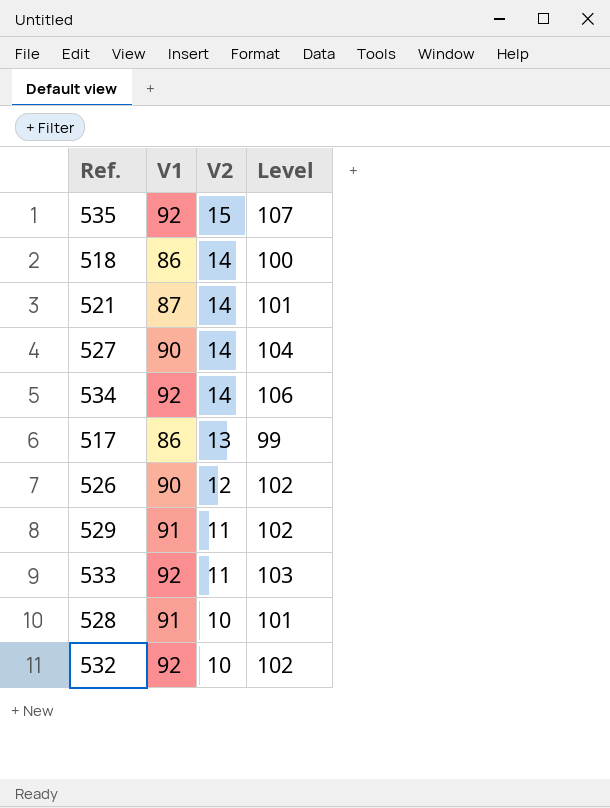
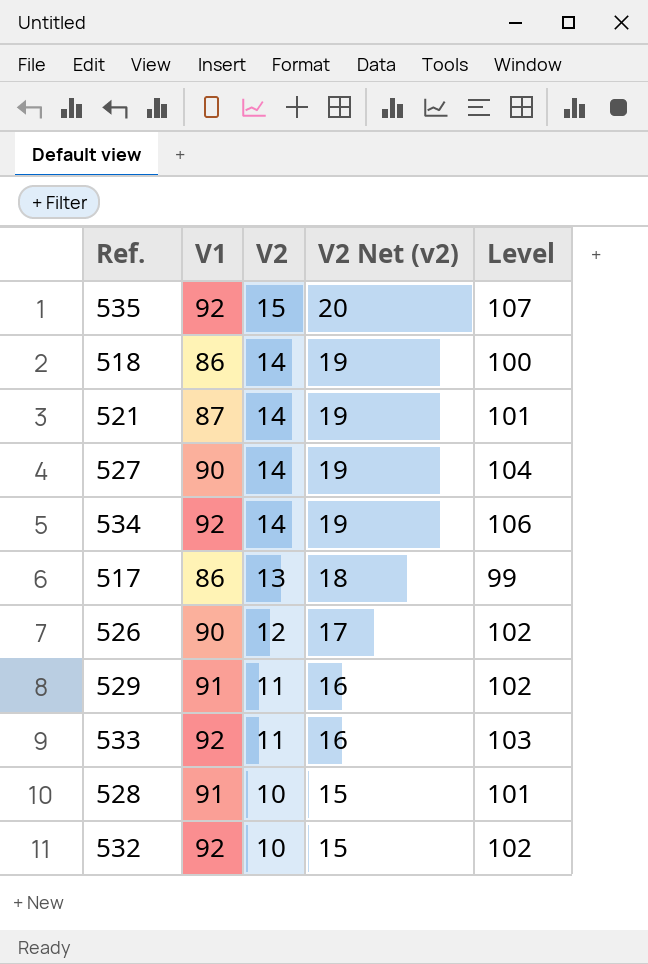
column V2 Net (v2) | formula: none -> [V2] + 5

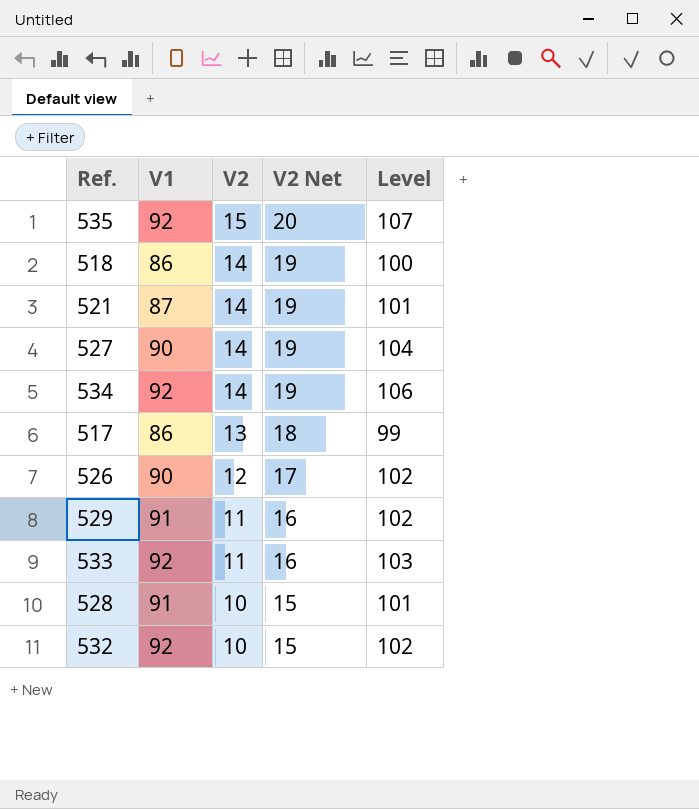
column name: V2 Net (v2) -> V2 Net

